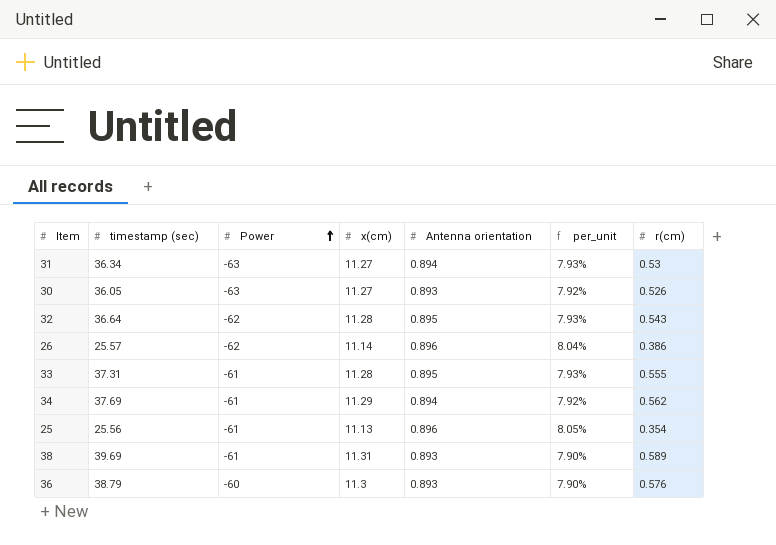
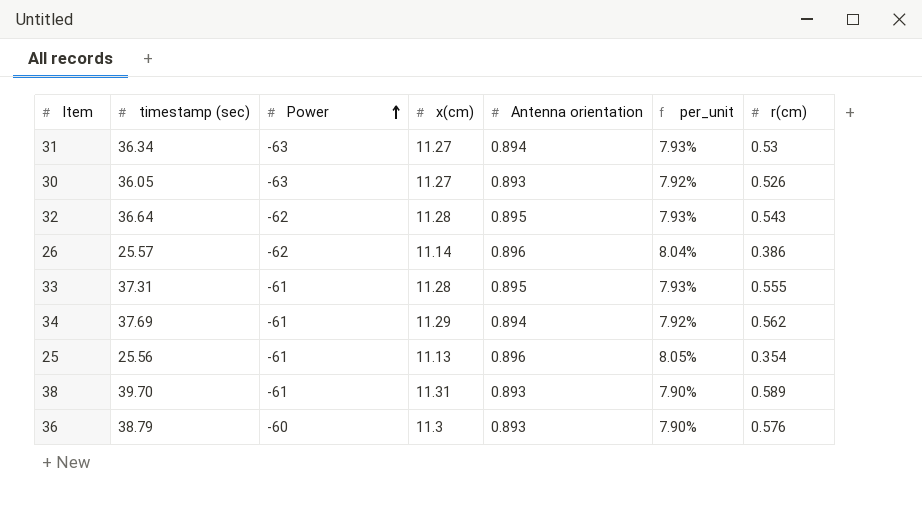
38 | timestamp (sec): 39.69 -> 39.70

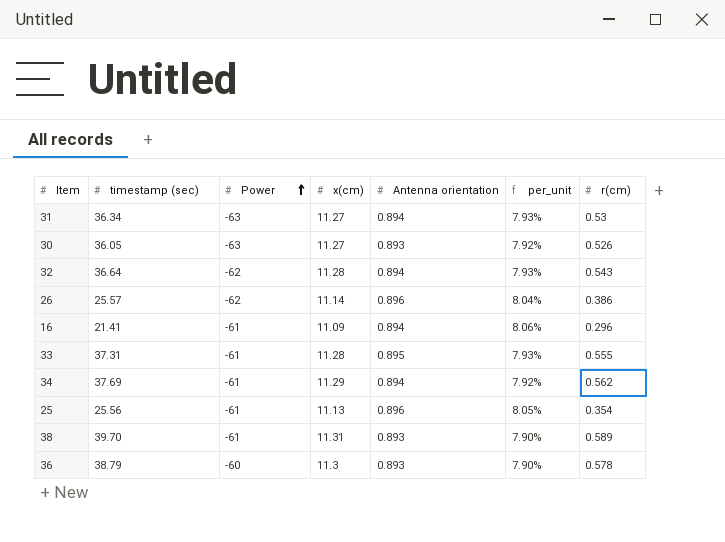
32 | Antenna orientation: 0.895 -> 0.894
row 16: none -> 21.41 | -61 | 11.09 | 0.894 | 8.06% | 0.296
36 | r(cm): 0.576 -> 0.578

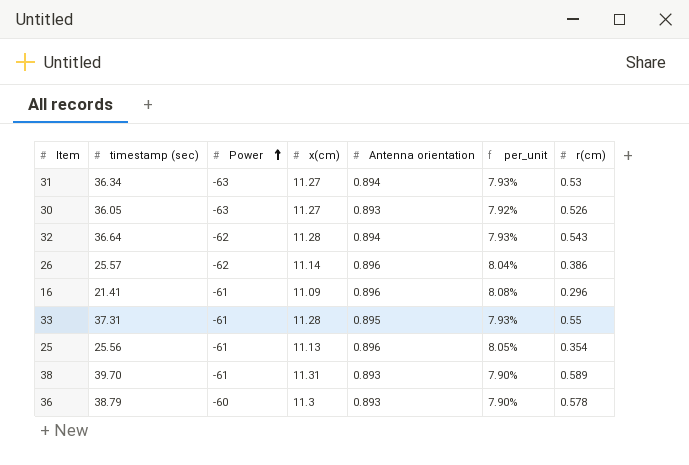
row 34: 37.69 | -61 | 11.29 | 0.894 | 7.92% | 0.562 -> none
16 | Antenna orientation: 0.894 -> 0.896
16 | per_unit: 8.06% -> 8.08%
33 | r(cm): 0.555 -> 0.55

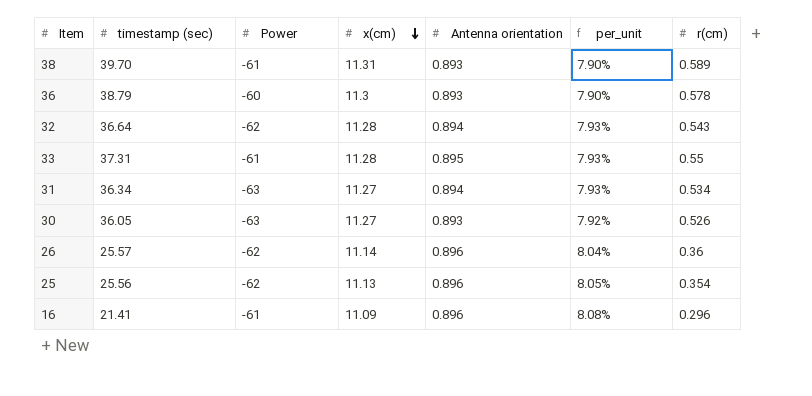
row order: Power ascending -> x(cm) descending
31 | r(cm): 0.53 -> 0.534
26 | r(cm): 0.386 -> 0.36
25 | Power: -61 -> -62

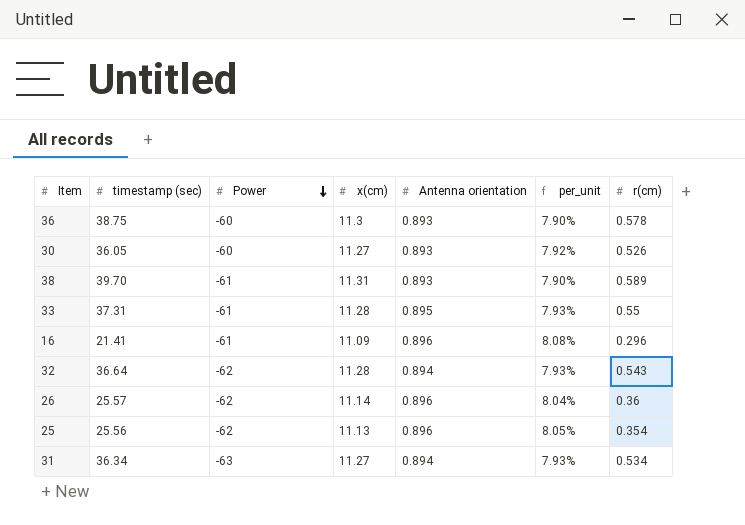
row order: x(cm) descending -> Power descending
36 | timestamp (sec): 38.79 -> 38.75
30 | Power: -63 -> -60

